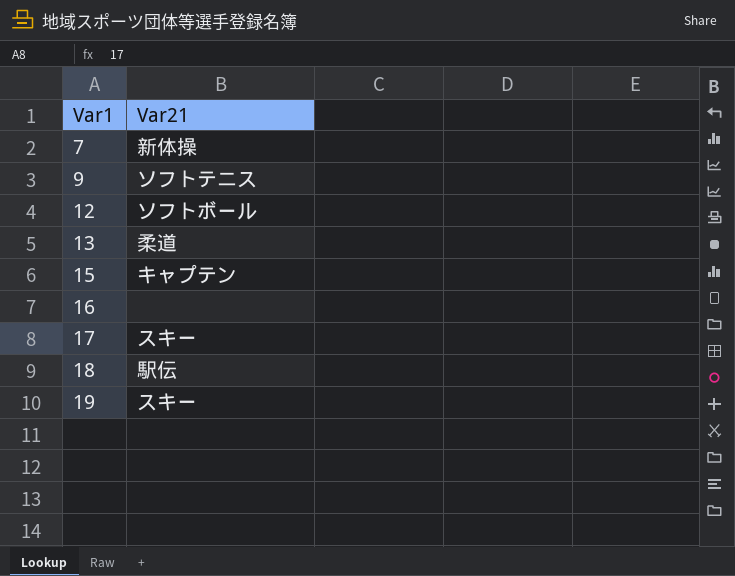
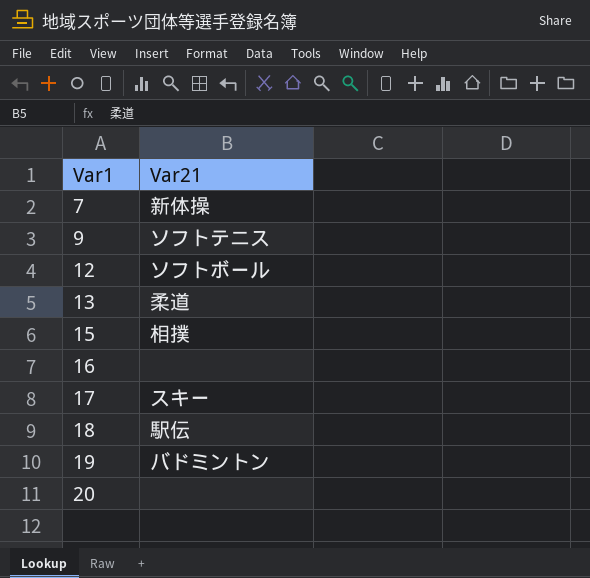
15 | Var21: キャプテン -> 相撲
19 | Var21: スキー -> バドミントン
row 20: none -> none

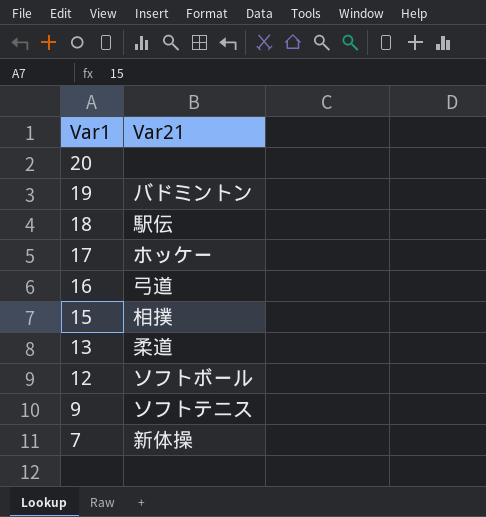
row order: Var1 ascending -> Var1 descending
17 | Var21: スキー -> ホッケー
16 | Var21: none -> 弓道

